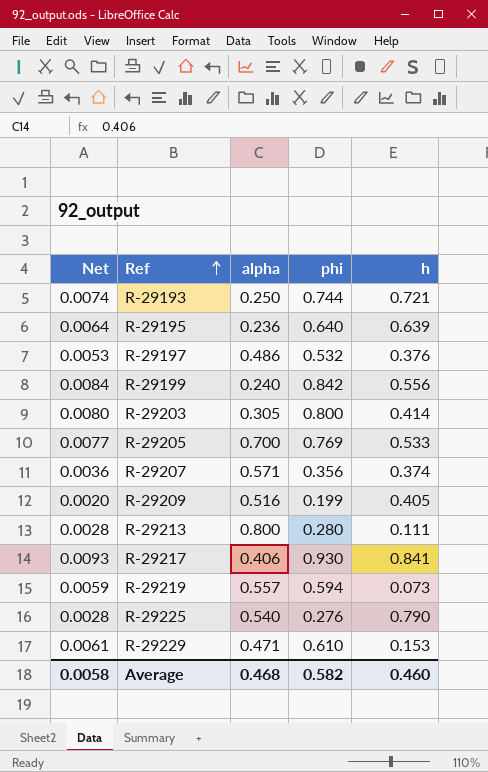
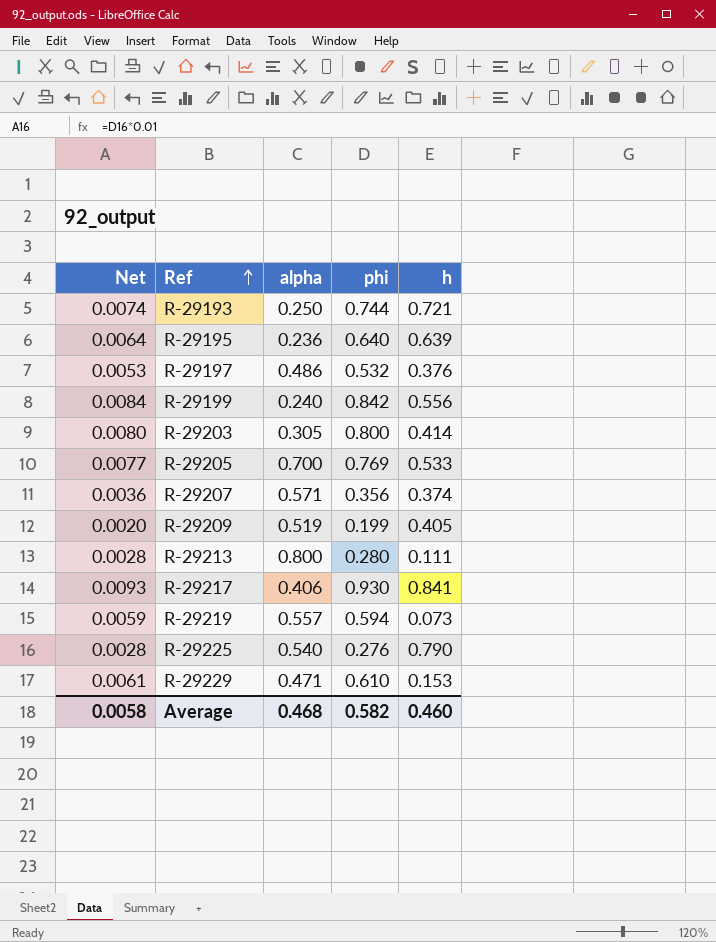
R-29209 | alpha: 0.516 -> 0.519

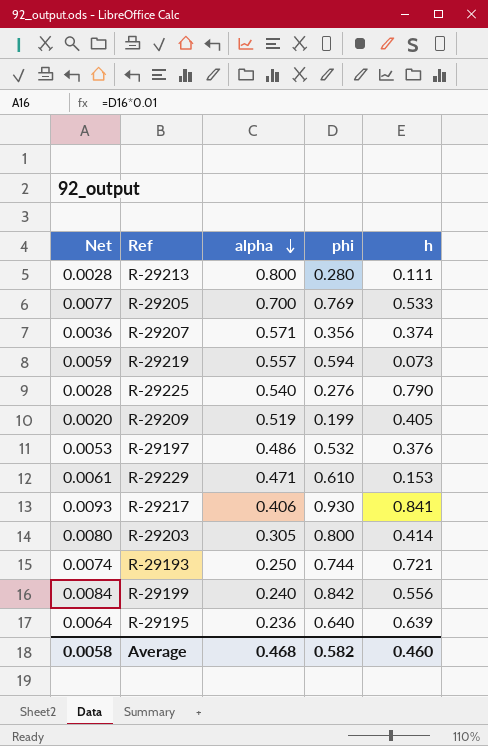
row order: Ref ascending -> alpha descending

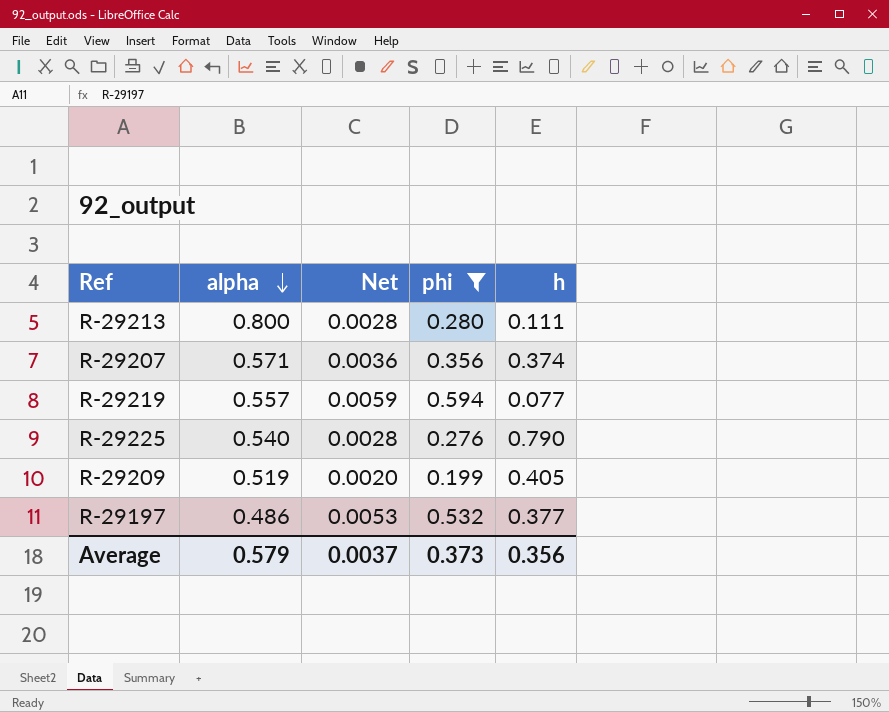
filter: none -> phi <= 0.594
column Net | position: 1 -> 3
R-29219 | h: 0.073 -> 0.077
R-29197 | h: 0.376 -> 0.377
Average | alpha: 0.468 -> 0.579
Average | Net: 0.0058 -> 0.0037
Average | phi: 0.582 -> 0.373
Average | h: 0.460 -> 0.356

